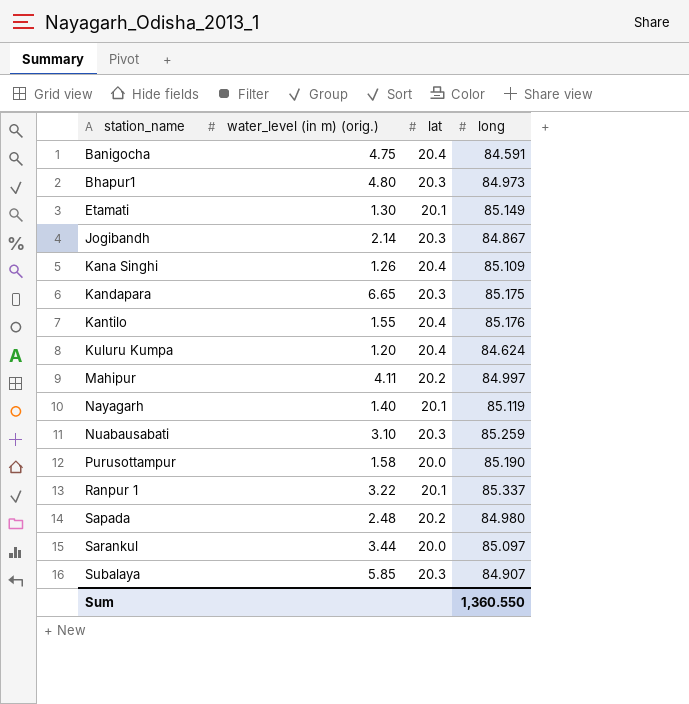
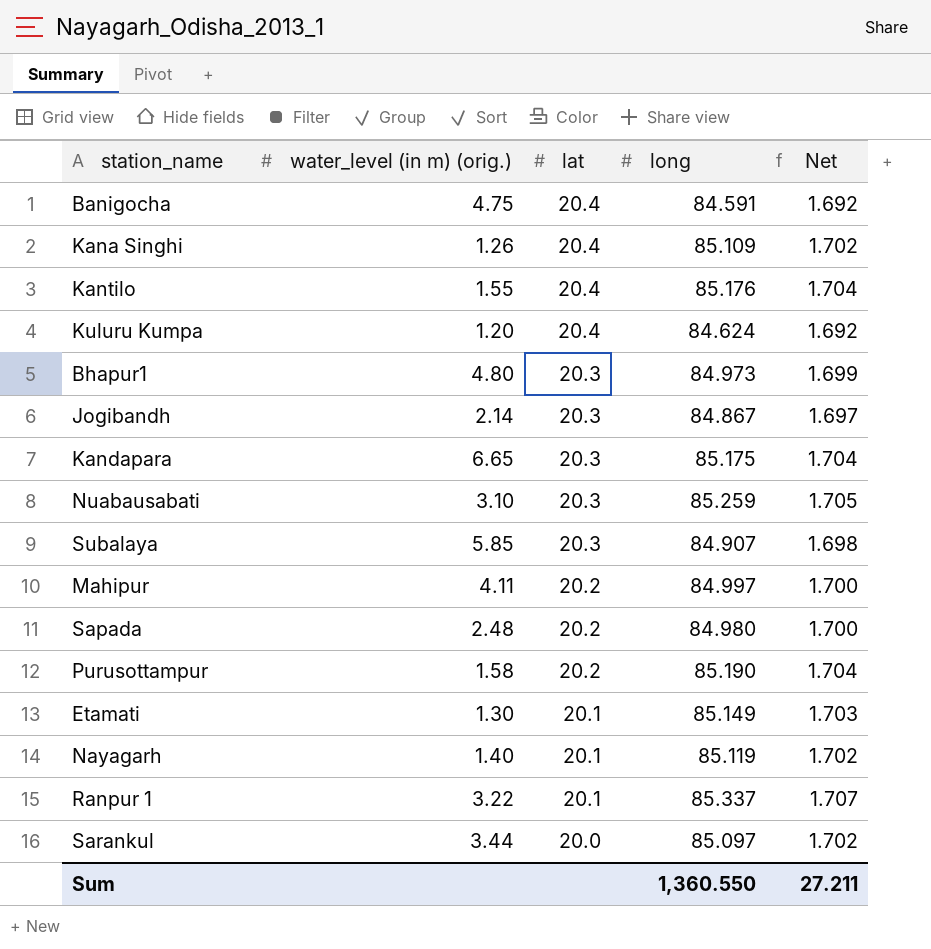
row order: station_name ascending -> lat descending
column Net | formula: none -> [long] * 0.02
Purusottampur | lat: 20.0 -> 20.2

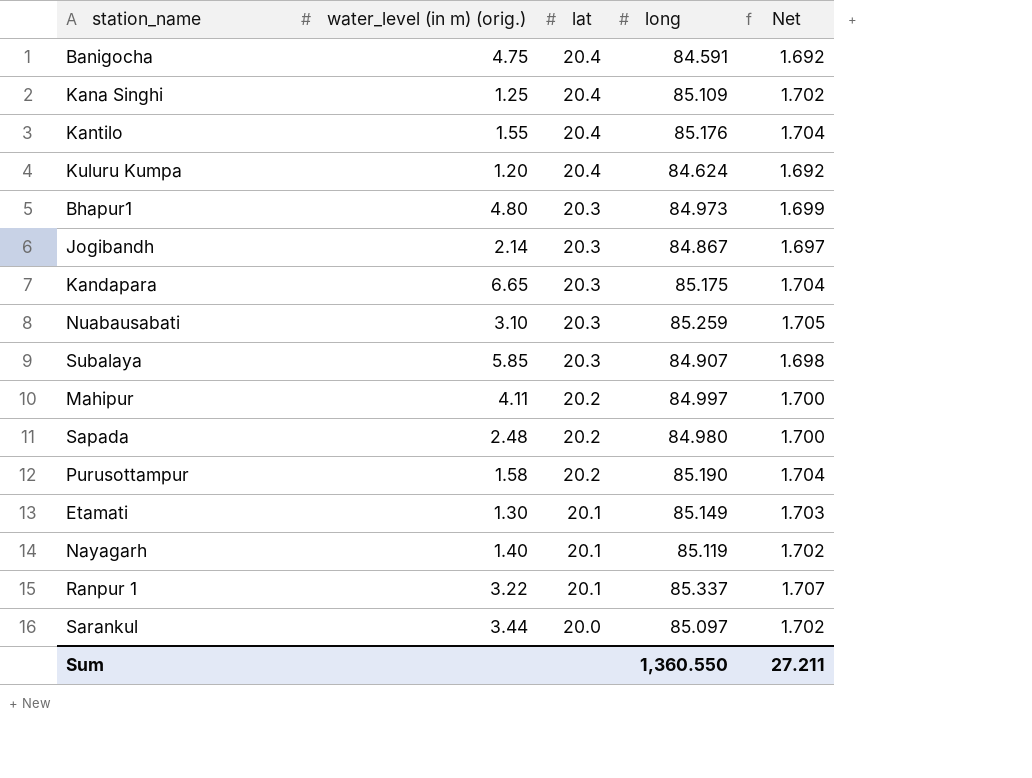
Kana Singhi | water_level (in m) (orig.): 1.26 -> 1.25

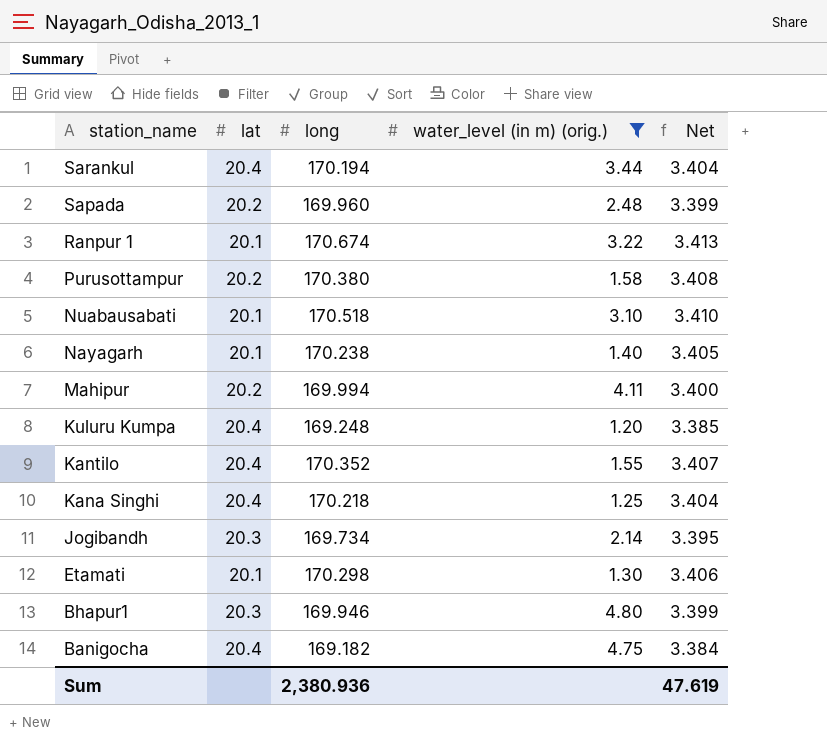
filter: none -> water_level (in m) (orig.) <= 4.80
row order: lat descending -> station_name descending
column water_level (in m) (orig.) | position: 2 -> 4
Sarankul | lat: 20.0 -> 20.4
Sarankul | long: 85.097 -> 170.194
Sarankul | Net: 1.702 -> 3.404
Sapada | long: 84.980 -> 169.960
Sapada | Net: 1.700 -> 3.399
Ranpur 1 | long: 85.337 -> 170.674
Ranpur 1 | Net: 1.707 -> 3.413
Purusottampur | long: 85.190 -> 170.380
Purusottampur | Net: 1.704 -> 3.408
Nuabausabati | lat: 20.3 -> 20.1
Nuabausabati | long: 85.259 -> 170.518
Nuabausabati | Net: 1.705 -> 3.410
Nayagarh | long: 85.119 -> 170.238
Nayagarh | Net: 1.702 -> 3.405
Mahipur | long: 84.997 -> 169.994
Mahipur | Net: 1.700 -> 3.400
Kuluru Kumpa | long: 84.624 -> 169.248
Kuluru Kumpa | Net: 1.692 -> 3.385
Kantilo | long: 85.176 -> 170.352
Kantilo | Net: 1.704 -> 3.407
Kana Singhi | long: 85.109 -> 170.218
Kana Singhi | Net: 1.702 -> 3.404
Jogibandh | long: 84.867 -> 169.734
Jogibandh | Net: 1.697 -> 3.395
Etamati | long: 85.149 -> 170.298
Etamati | Net: 1.703 -> 3.406
Bhapur1 | long: 84.973 -> 169.946
Bhapur1 | Net: 1.699 -> 3.399
Banigocha | long: 84.591 -> 169.182
Banigocha | Net: 1.692 -> 3.384
Sum | long: 1,360.550 -> 2,380.936
Sum | Net: 27.211 -> 47.619

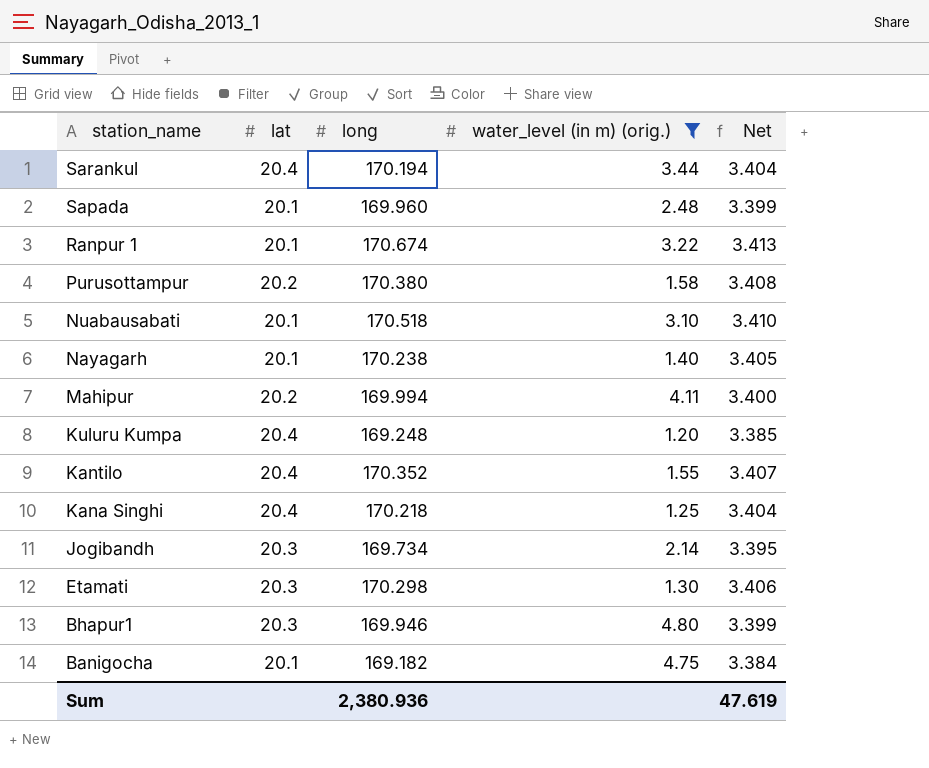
Sapada | lat: 20.2 -> 20.1
Etamati | lat: 20.1 -> 20.3
Banigocha | lat: 20.4 -> 20.1

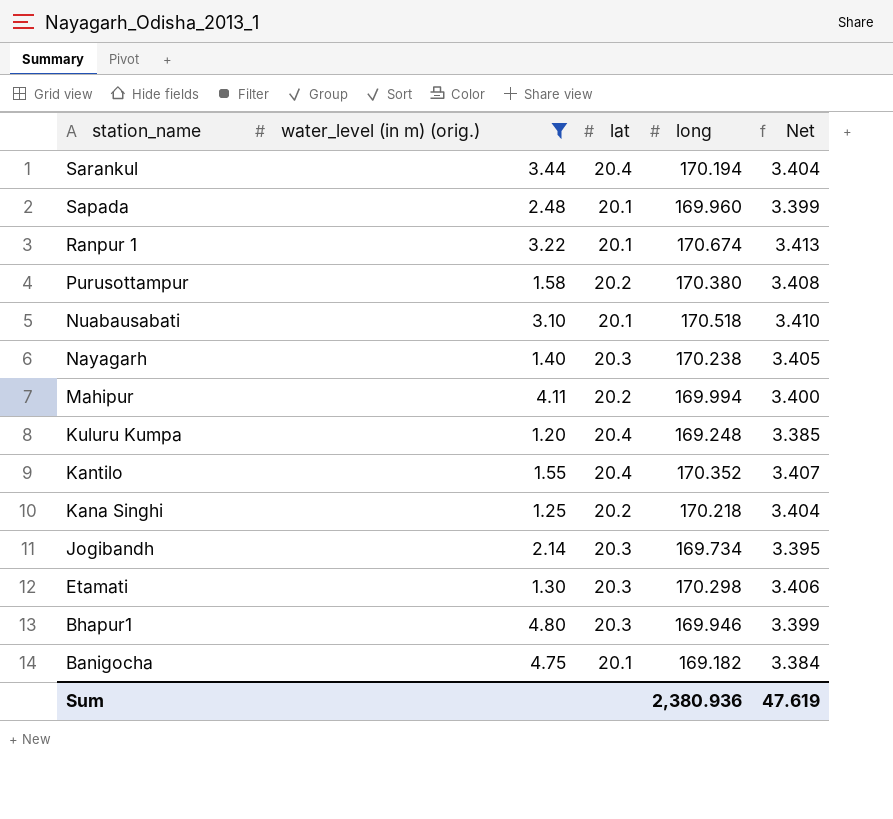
column water_level (in m) (orig.) | position: 4 -> 2
Nayagarh | lat: 20.1 -> 20.3
Kana Singhi | lat: 20.4 -> 20.2

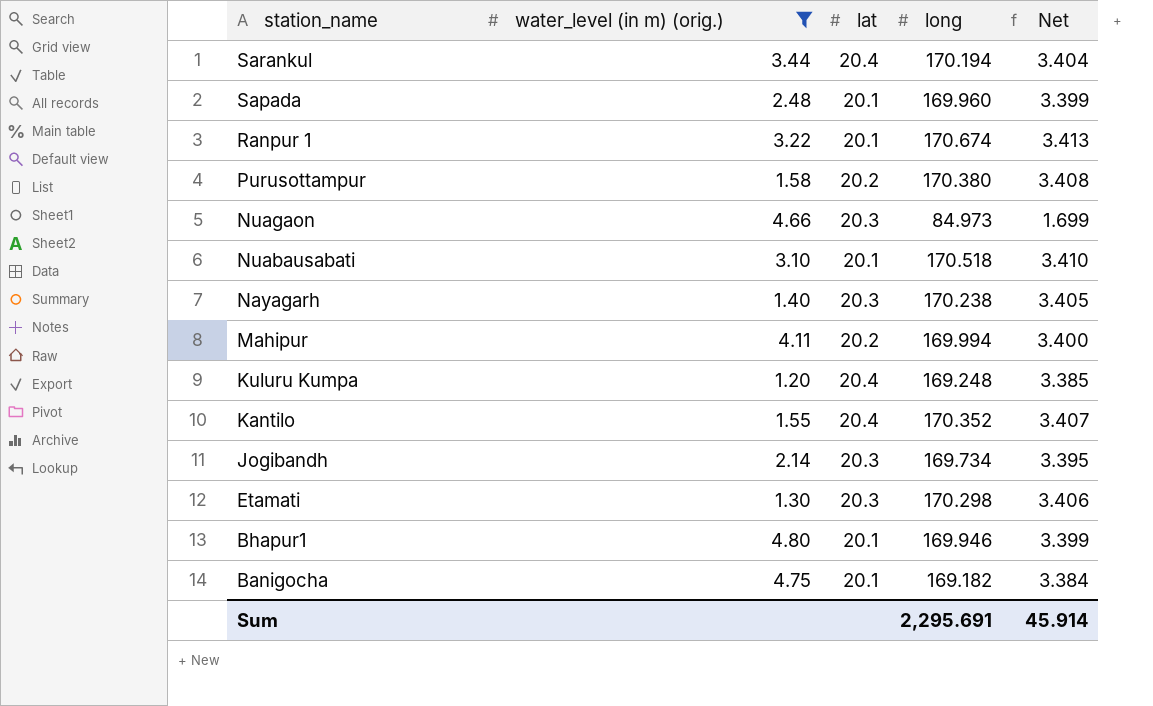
row Kana Singhi: 1.25 | 20.2 | 170.218 | 3.404 -> none
row Nuagaon: none -> 4.66 | 20.3 | 84.973 | 1.699
Bhapur1 | lat: 20.3 -> 20.1
Sum | long: 2,380.936 -> 2,295.691
Sum | Net: 47.619 -> 45.914

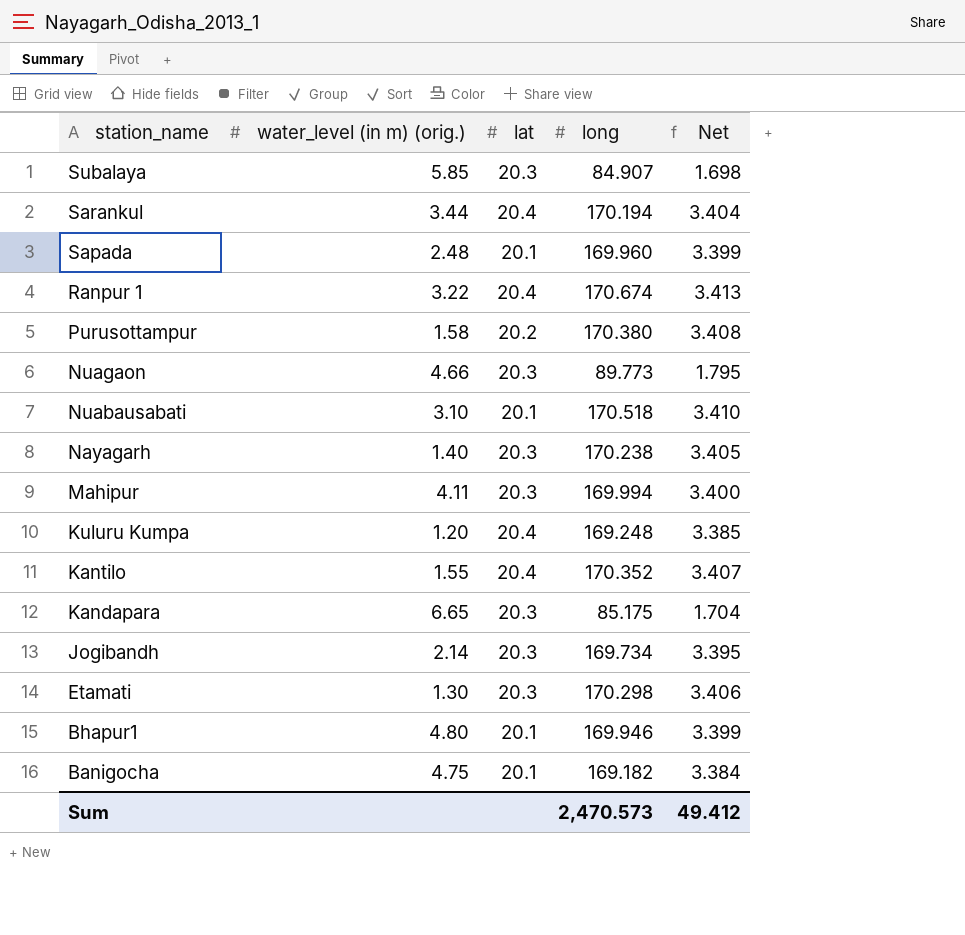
filter: water_level (in m) (orig.) <= 4.80 -> none
Ranpur 1 | lat: 20.1 -> 20.4
Nuagaon | long: 84.973 -> 89.773
Nuagaon | Net: 1.699 -> 1.795
Mahipur | lat: 20.2 -> 20.3
Sum | long: 2,295.691 -> 2,470.573
Sum | Net: 45.914 -> 49.412

